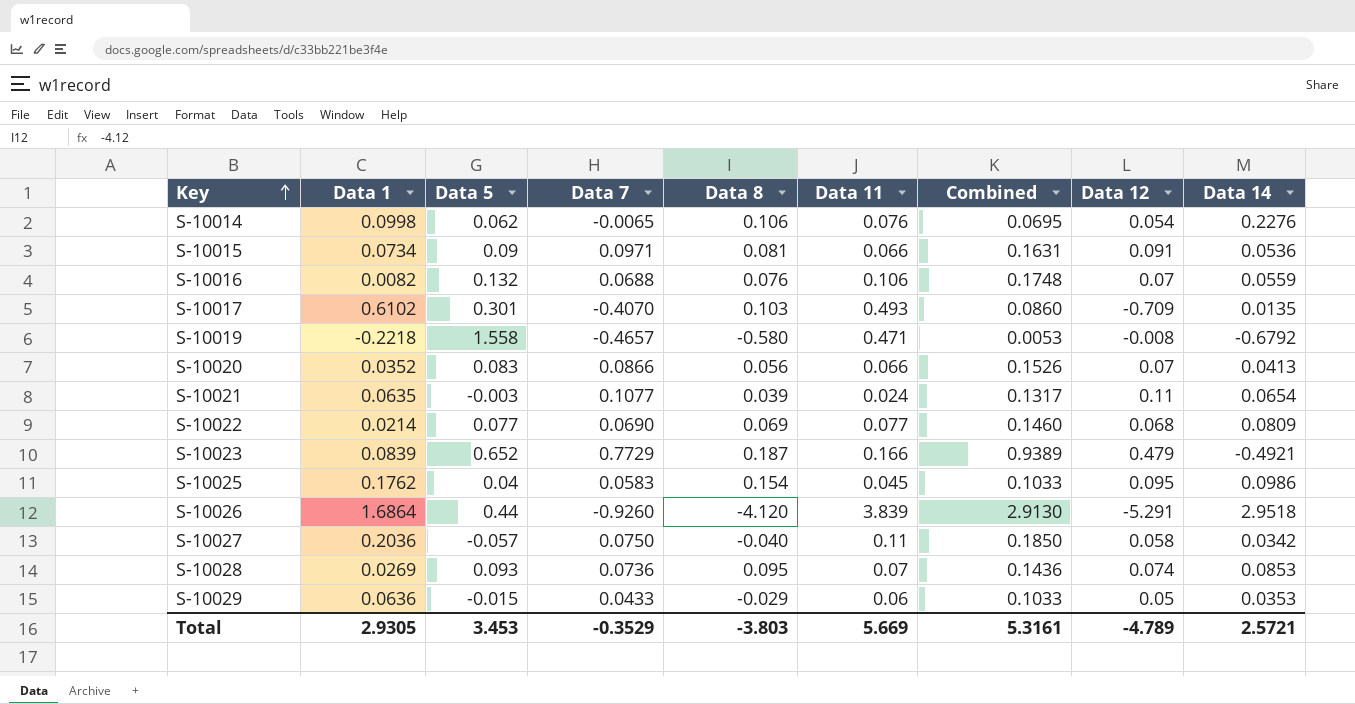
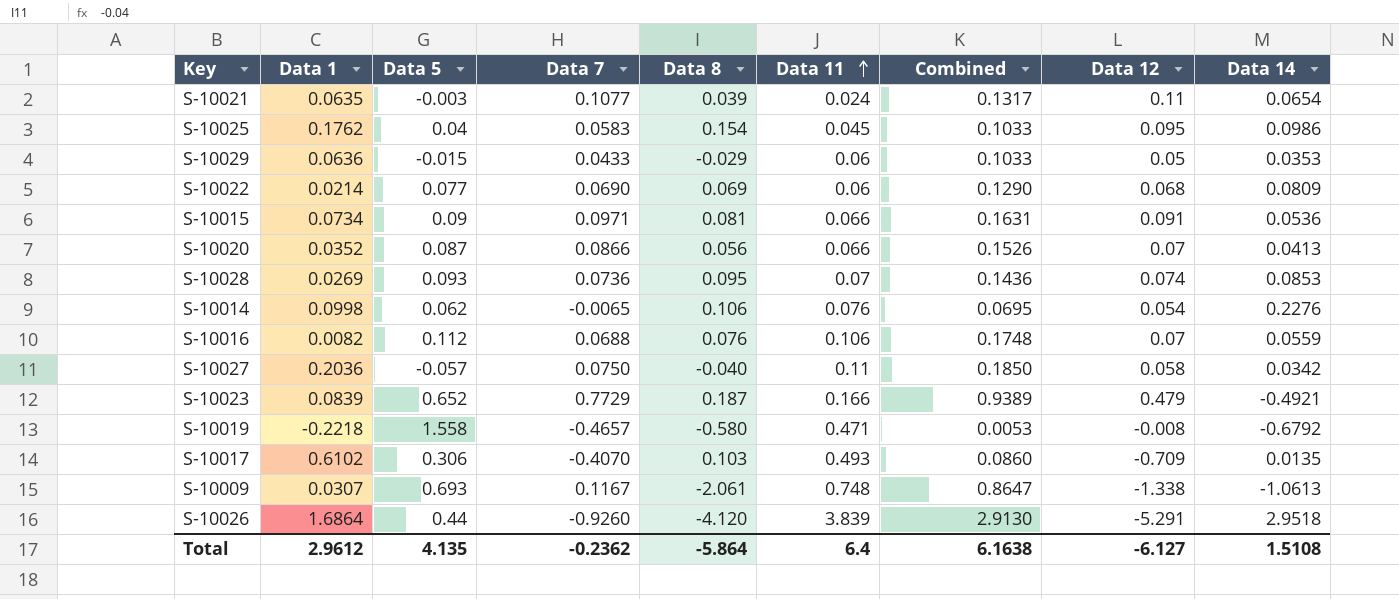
row order: Key ascending -> Data 11 ascending
S-10022 | Data 11: 0.077 -> 0.06
S-10022 | Combined: 0.1460 -> 0.1290
S-10020 | Data 5: 0.083 -> 0.087
S-10016 | Data 5: 0.132 -> 0.112
S-10017 | Data 5: 0.301 -> 0.306
row S-10009: none -> 0.0307 | 0.693 | 0.1167 | -2.061 | 0.748 | 0.8647 | -1.338 | -1.0613
Total | Data 1: 2.9305 -> 2.9612
Total | Data 5: 3.453 -> 4.135
Total | Data 7: -0.3529 -> -0.2362
Total | Data 8: -3.803 -> -5.864
Total | Data 11: 5.669 -> 6.4
Total | Combined: 5.3161 -> 6.1638
Total | Data 12: -4.789 -> -6.127
Total | Data 14: 2.5721 -> 1.5108

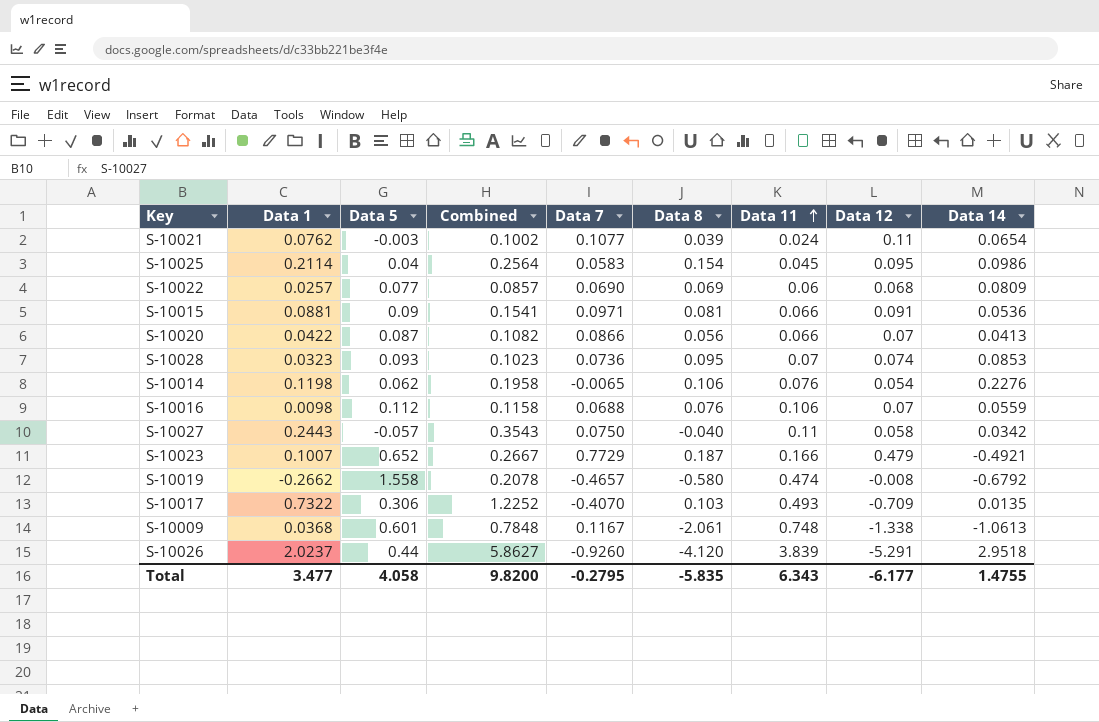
column Combined | formula: [Data 7] + [Data 11] -> [Data 1] + [Data 11]
column Combined | position: 7 -> 4
row S-10029: 0.0636 | -0.015 | 0.0433 | -0.029 | 0.06 | 0.1033 | 0.05 | 0.0353 -> none
S-10021 | Data 1: 0.0635 -> 0.0762
S-10025 | Data 1: 0.1762 -> 0.2114
S-10022 | Data 1: 0.0214 -> 0.0257
S-10015 | Data 1: 0.0734 -> 0.0881
S-10020 | Data 1: 0.0352 -> 0.0422
S-10028 | Data 1: 0.0269 -> 0.0323
S-10014 | Data 1: 0.0998 -> 0.1198
S-10016 | Data 1: 0.0082 -> 0.0098
S-10027 | Data 1: 0.2036 -> 0.2443
S-10023 | Data 1: 0.0839 -> 0.1007
S-10019 | Data 1: -0.2218 -> -0.2662
S-10019 | Data 11: 0.471 -> 0.474
S-10017 | Data 1: 0.6102 -> 0.7322
S-10009 | Data 1: 0.0307 -> 0.0368
S-10009 | Data 5: 0.693 -> 0.601
S-10026 | Data 1: 1.6864 -> 2.0237
Total | Data 1: 2.9612 -> 3.477
Total | Data 5: 4.135 -> 4.058
Total | Combined: 6.1638 -> 9.8200
Total | Data 7: -0.2362 -> -0.2795
Total | Data 8: -5.864 -> -5.835
Total | Data 11: 6.4 -> 6.343
Total | Data 12: -6.127 -> -6.177
Total | Data 14: 1.5108 -> 1.4755

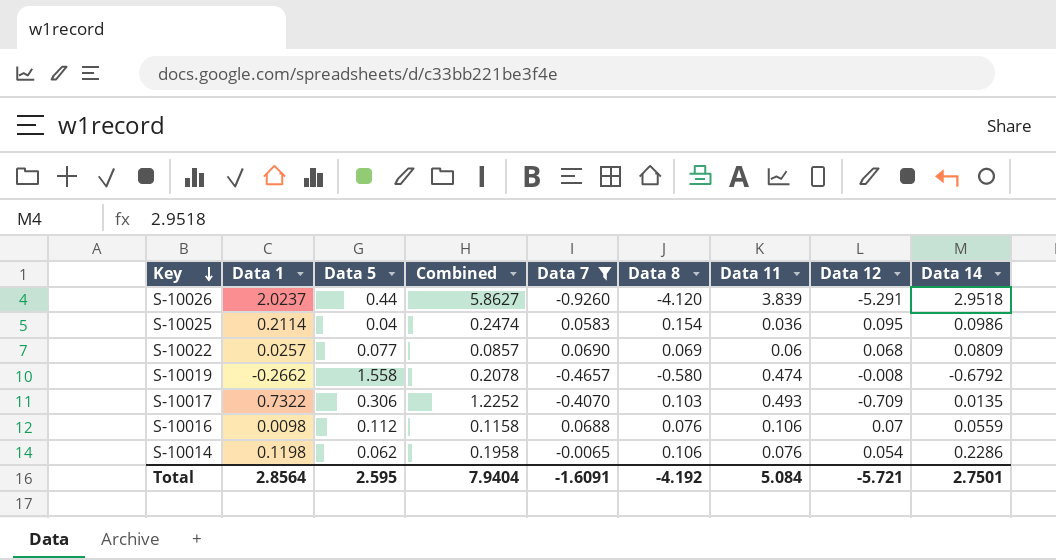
filter: none -> Data 7 <= 0.0690
row order: Data 11 ascending -> Key descending
S-10025 | Combined: 0.2564 -> 0.2474
S-10025 | Data 11: 0.045 -> 0.036
S-10014 | Data 14: 0.2276 -> 0.2286
Total | Data 1: 3.477 -> 2.8564
Total | Data 5: 4.058 -> 2.595
Total | Combined: 9.8200 -> 7.9404
Total | Data 7: -0.2795 -> -1.6091
Total | Data 8: -5.835 -> -4.192
Total | Data 11: 6.343 -> 5.084
Total | Data 12: -6.177 -> -5.721
Total | Data 14: 1.4755 -> 2.7501

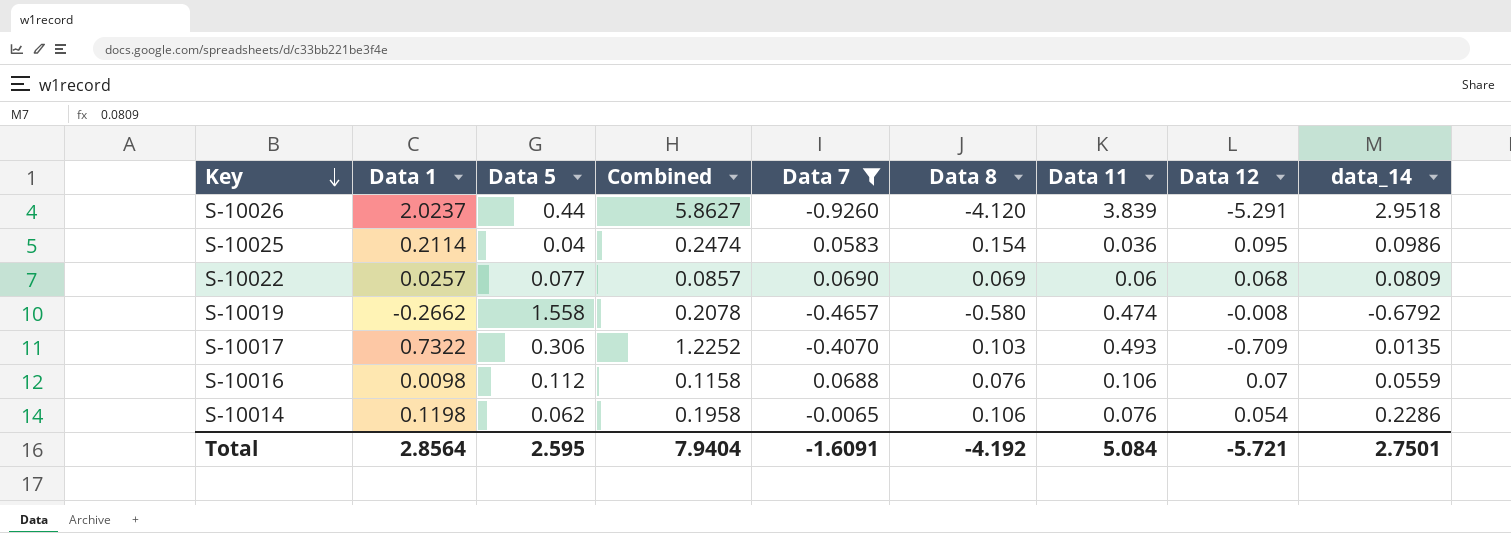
column name: Data 14 -> data_14

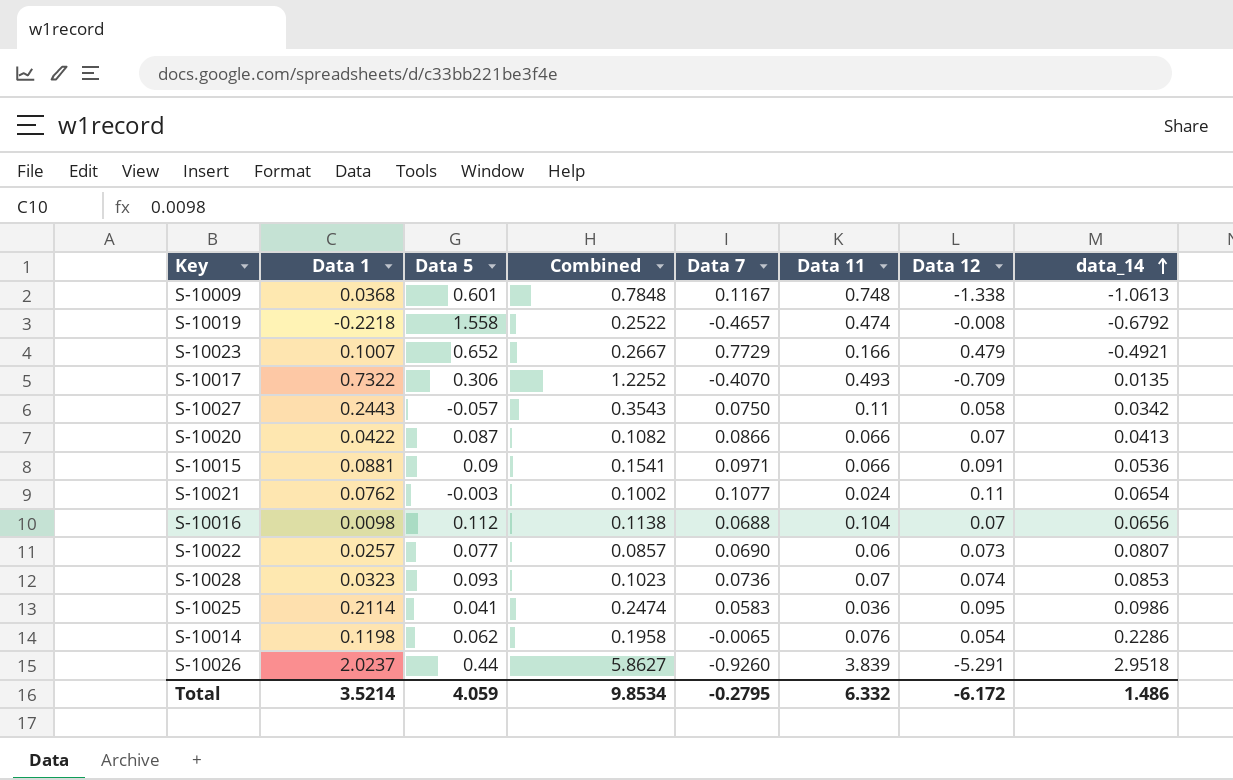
filter: Data 7 <= 0.0690 -> none
row order: Key descending -> data_14 ascending
column Data 8 | position: 6 -> none
S-10019 | Data 1: -0.2662 -> -0.2218
S-10019 | Combined: 0.2078 -> 0.2522
S-10016 | Combined: 0.1158 -> 0.1138
S-10016 | Data 11: 0.106 -> 0.104
S-10016 | data_14: 0.0559 -> 0.0656
S-10022 | Data 12: 0.068 -> 0.073
S-10022 | data_14: 0.0809 -> 0.0807
S-10025 | Data 5: 0.04 -> 0.041
Total | Data 1: 2.8564 -> 3.5214
Total | Data 5: 2.595 -> 4.059
Total | Combined: 7.9404 -> 9.8534
Total | Data 7: -1.6091 -> -0.2795
Total | Data 11: 5.084 -> 6.332
Total | Data 12: -5.721 -> -6.172
Total | data_14: 2.7501 -> 1.486

